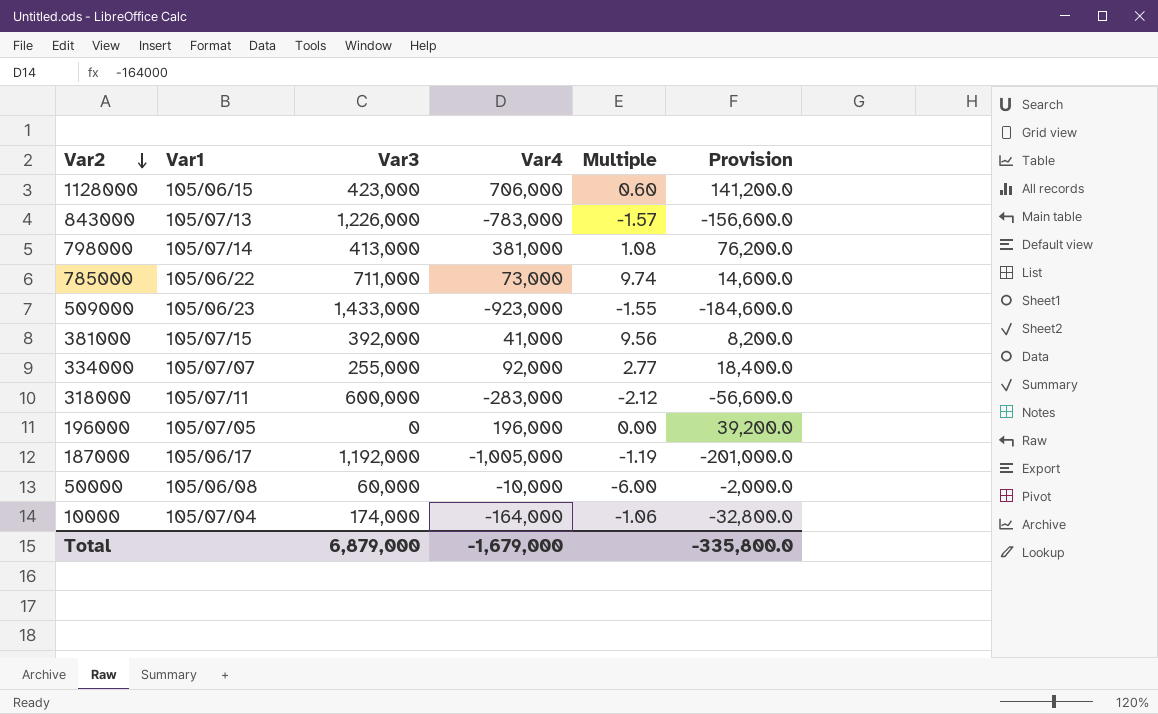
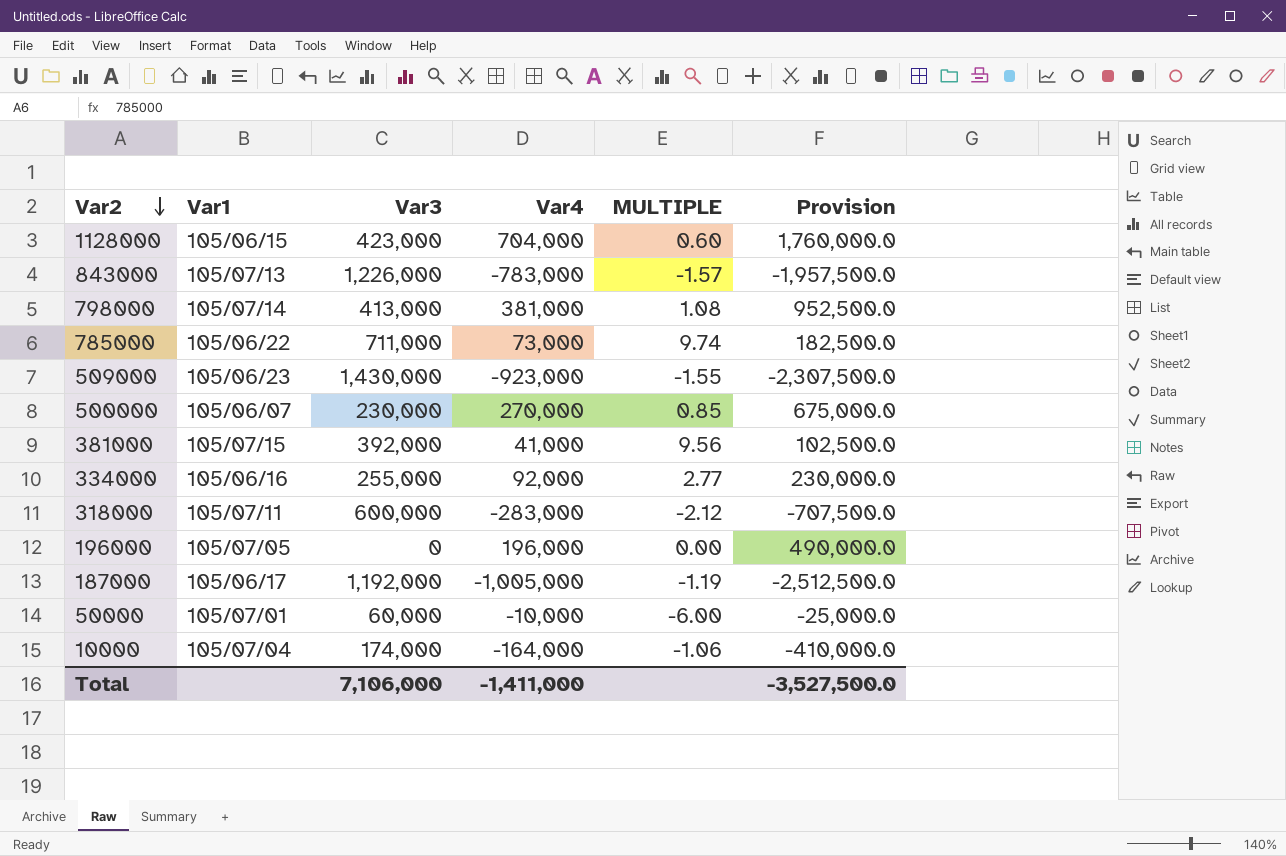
column name: Multiple -> MULTIPLE
column Provision | formula: [Var4] * 0.2 -> [Var4] * 2.5
1128000 | Var4: 706,000 -> 704,000
509000 | Var3: 1,433,000 -> 1,430,000
row 500000: none -> 105/06/07 | 230,000 | 270,000 | 0.85 | 675,000.0
334000 | Var1: 105/07/07 -> 105/06/16
50000 | Var1: 105/06/08 -> 105/07/01
Total | Var3: 6,879,000 -> 7,106,000
Total | Var4: -1,679,000 -> -1,411,000
Total | Provision: -335,800.0 -> -3,527,500.0

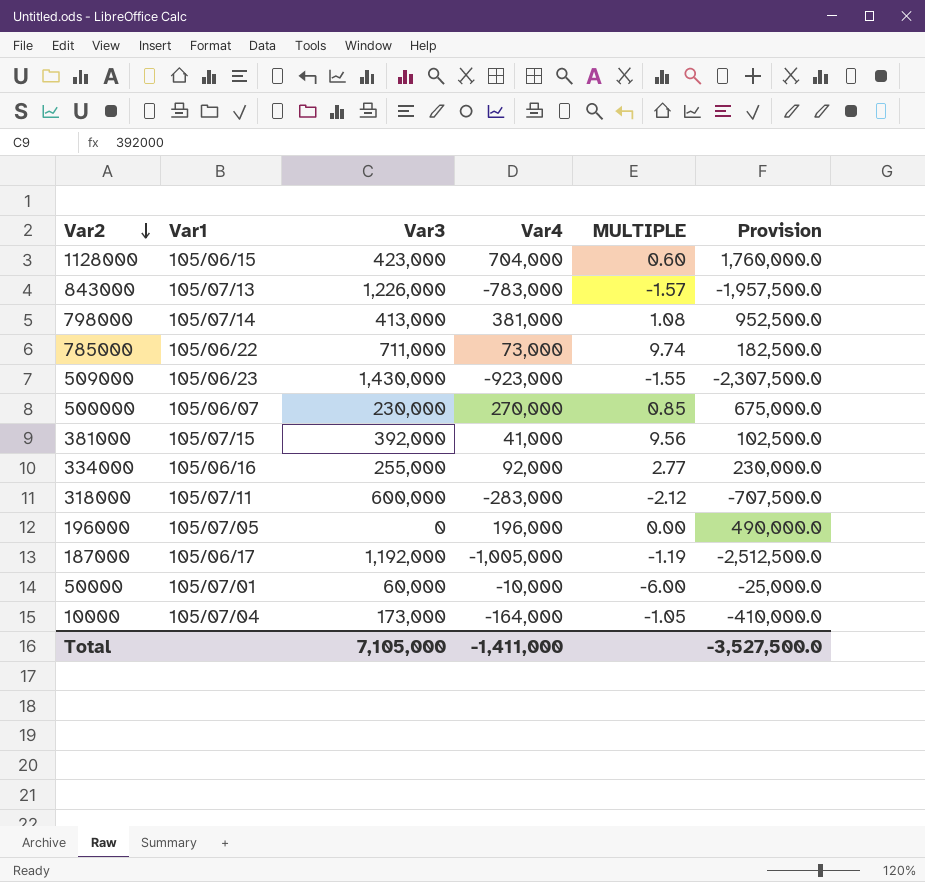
10000 | Var3: 174,000 -> 173,000
10000 | MULTIPLE: -1.06 -> -1.05
Total | Var3: 7,106,000 -> 7,105,000

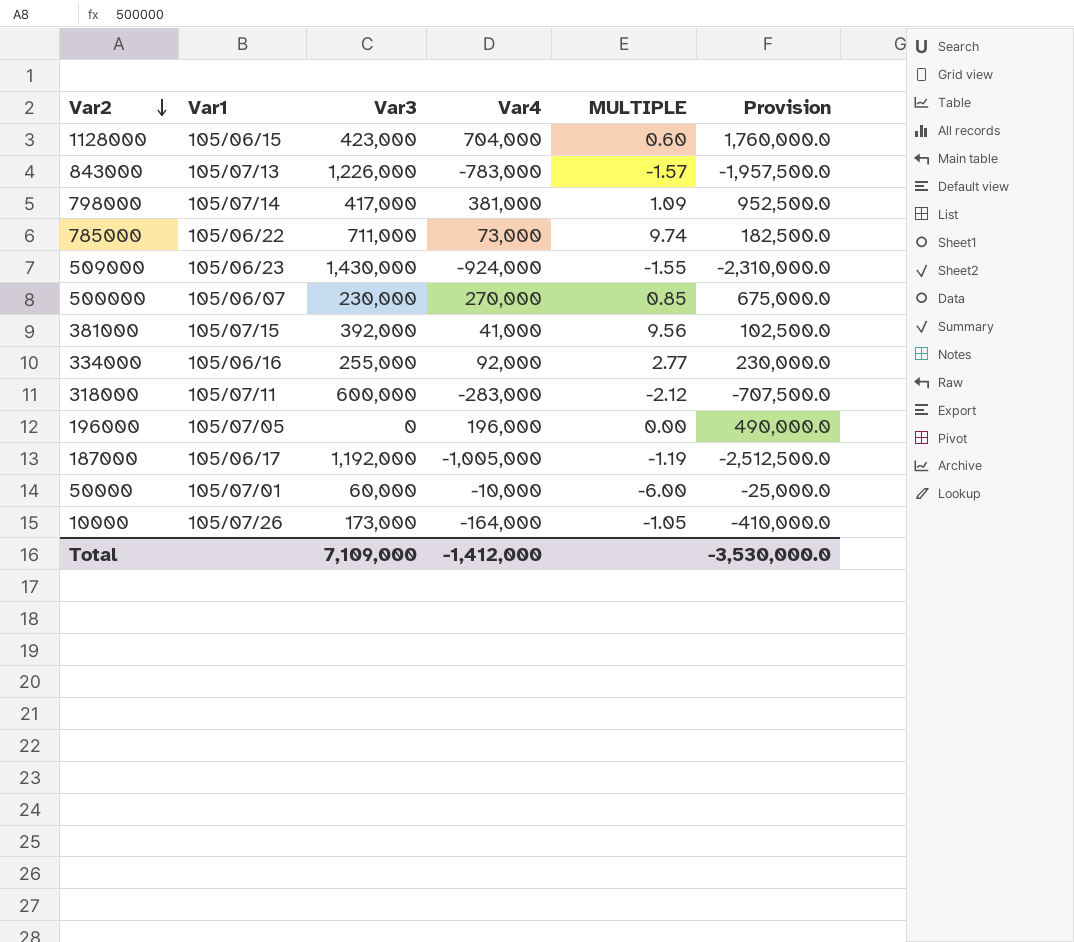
798000 | Var3: 413,000 -> 417,000
798000 | MULTIPLE: 1.08 -> 1.09
509000 | Var4: -923,000 -> -924,000
509000 | Provision: -2,307,500.0 -> -2,310,000.0
10000 | Var1: 105/07/04 -> 105/07/26
Total | Var3: 7,105,000 -> 7,109,000
Total | Var4: -1,411,000 -> -1,412,000
Total | Provision: -3,527,500.0 -> -3,530,000.0

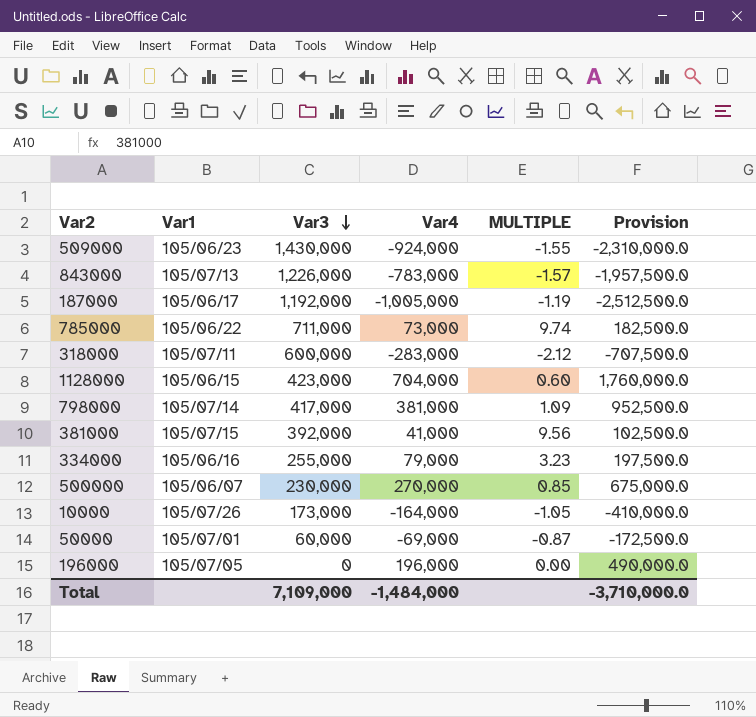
row order: Var2 descending -> Var3 descending
334000 | Var4: 92,000 -> 79,000
334000 | MULTIPLE: 2.77 -> 3.23
334000 | Provision: 230,000.0 -> 197,500.0
50000 | Var4: -10,000 -> -69,000
50000 | MULTIPLE: -6.00 -> -0.87
50000 | Provision: -25,000.0 -> -172,500.0
Total | Var4: -1,412,000 -> -1,484,000
Total | Provision: -3,530,000.0 -> -3,710,000.0

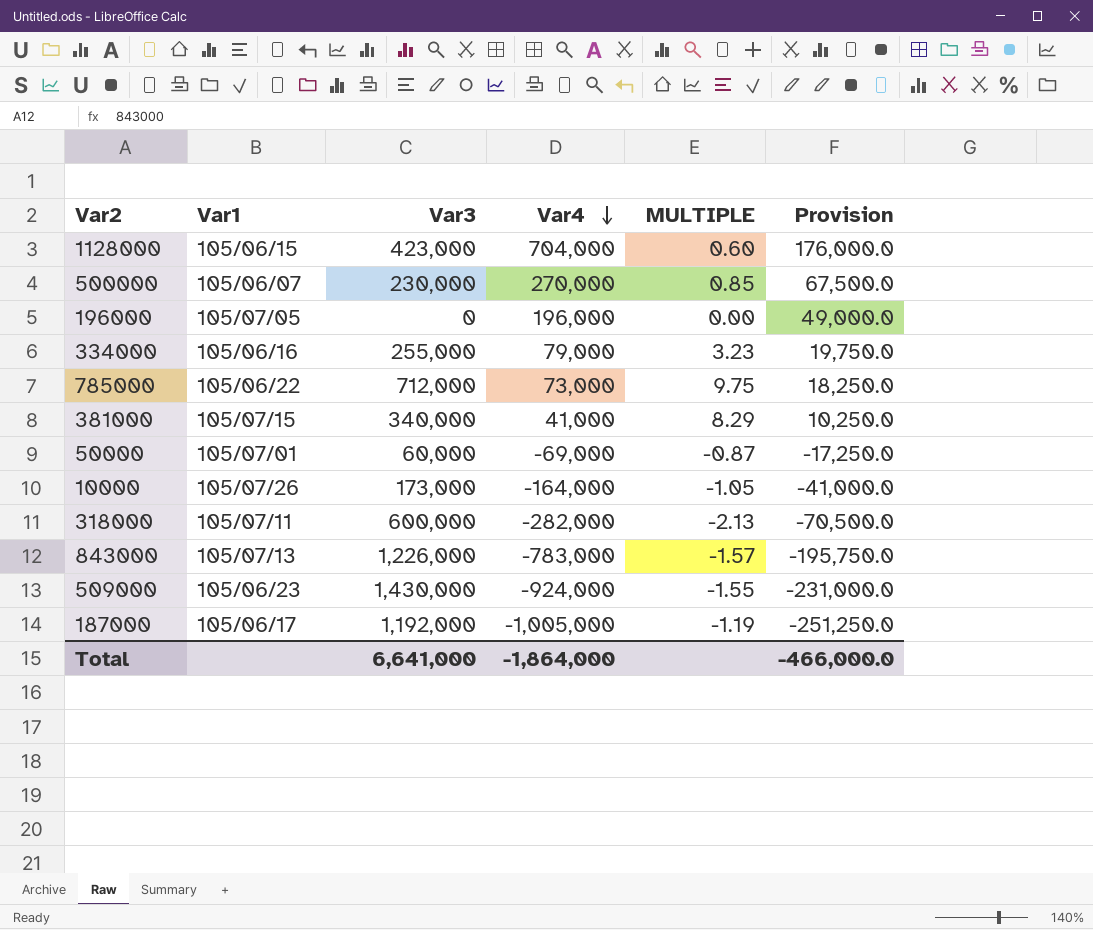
row order: Var3 descending -> Var4 descending
column Provision | formula: [Var4] * 2.5 -> [Var4] * 0.25
row 798000: 105/07/14 | 417,000 | 381,000 | 1.09 | 952,500.0 -> none
785000 | Var3: 711,000 -> 712,000
785000 | MULTIPLE: 9.74 -> 9.75
381000 | Var3: 392,000 -> 340,000
381000 | MULTIPLE: 9.56 -> 8.29
318000 | Var4: -283,000 -> -282,000
318000 | MULTIPLE: -2.12 -> -2.13
Total | Var3: 7,109,000 -> 6,641,000
Total | Var4: -1,484,000 -> -1,864,000
Total | Provision: -3,710,000.0 -> -466,000.0

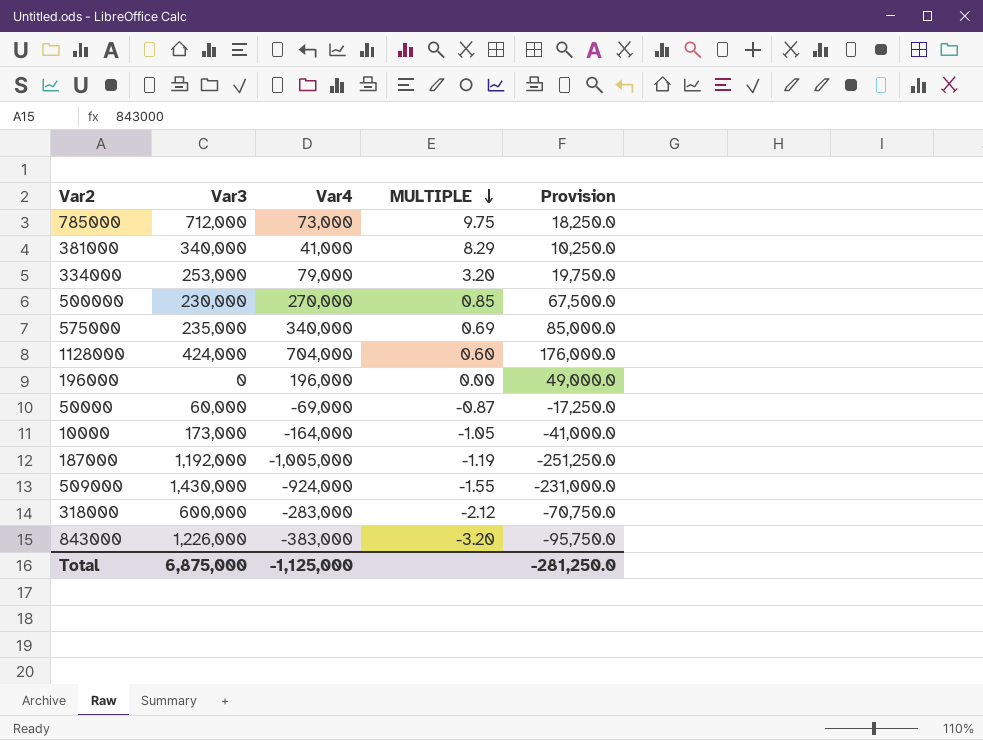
row order: Var4 descending -> MULTIPLE descending
column Var1 | position: 2 -> none
334000 | Var3: 255,000 -> 253,000
334000 | MULTIPLE: 3.23 -> 3.20
row 575000: none -> 235,000 | 340,000 | 0.69 | 85,000.0
1128000 | Var3: 423,000 -> 424,000
318000 | Var4: -282,000 -> -283,000
318000 | MULTIPLE: -2.13 -> -2.12
318000 | Provision: -70,500.0 -> -70,750.0
843000 | Var4: -783,000 -> -383,000
843000 | MULTIPLE: -1.57 -> -3.20
843000 | Provision: -195,750.0 -> -95,750.0
Total | Var3: 6,641,000 -> 6,875,000
Total | Var4: -1,864,000 -> -1,125,000
Total | Provision: -466,000.0 -> -281,250.0

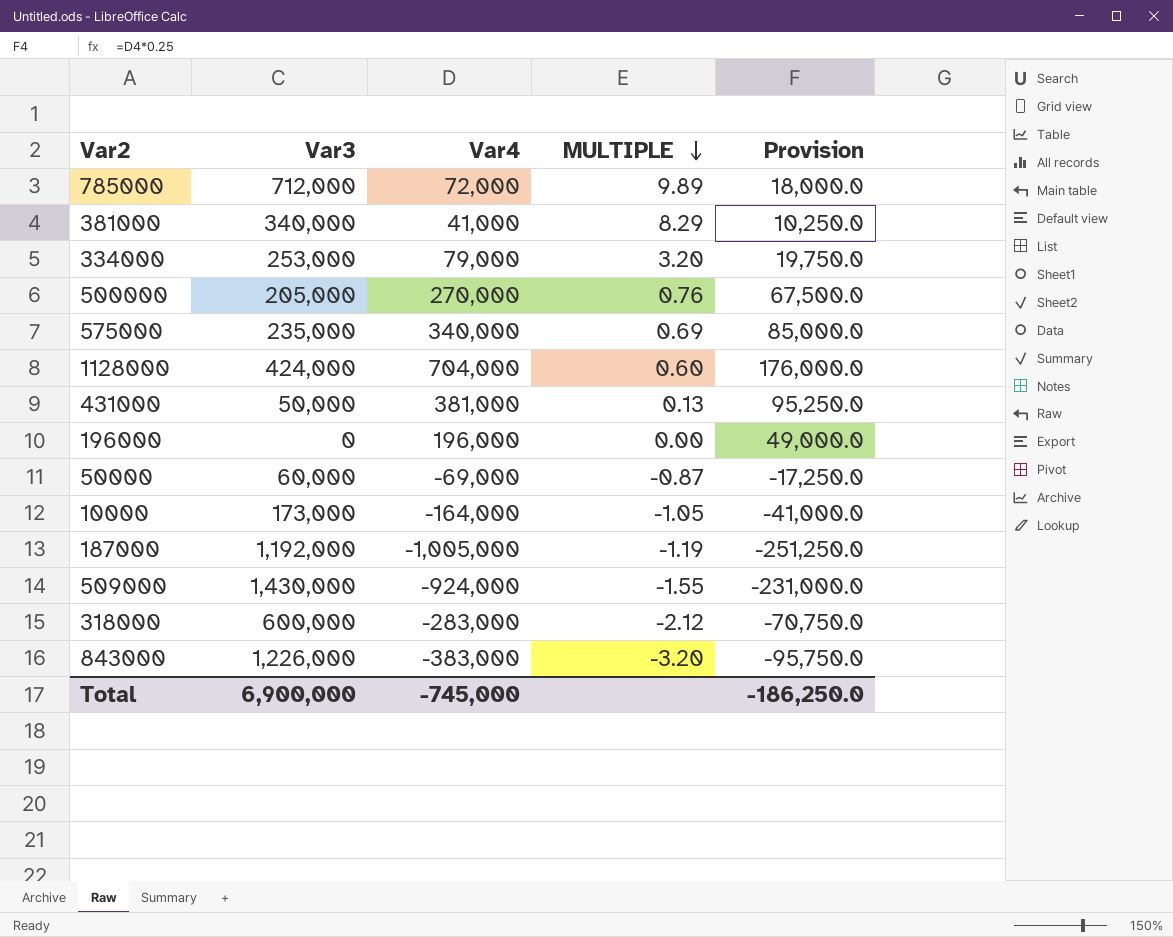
785000 | Var4: 73,000 -> 72,000
785000 | MULTIPLE: 9.75 -> 9.89
785000 | Provision: 18,250.0 -> 18,000.0
500000 | Var3: 230,000 -> 205,000
500000 | MULTIPLE: 0.85 -> 0.76
row 431000: none -> 50,000 | 381,000 | 0.13 | 95,250.0
Total | Var3: 6,875,000 -> 6,900,000
Total | Var4: -1,125,000 -> -745,000
Total | Provision: -281,250.0 -> -186,250.0

